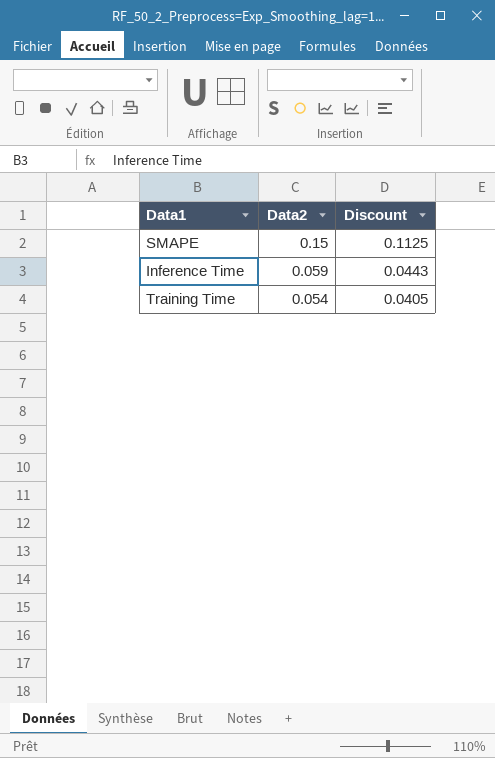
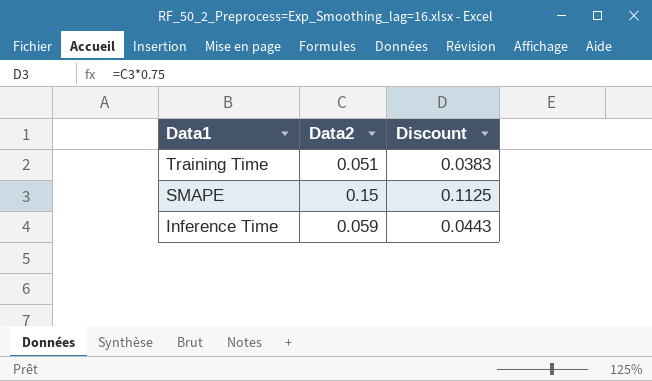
row order: Data2 descending -> Data1 descending
Training Time | Data2: 0.054 -> 0.051
Training Time | Discount: 0.0405 -> 0.0383

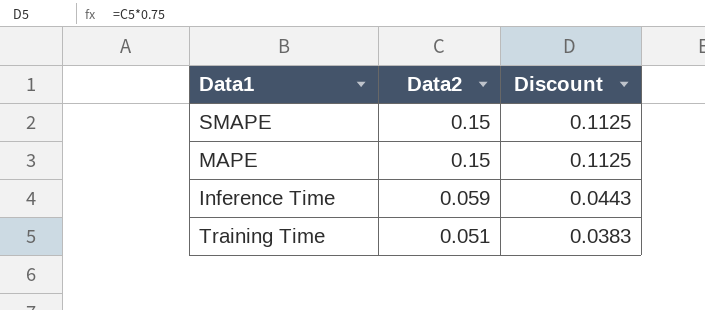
row order: Data1 descending -> Data2 descending
row MAPE: none -> 0.15 | 0.1125

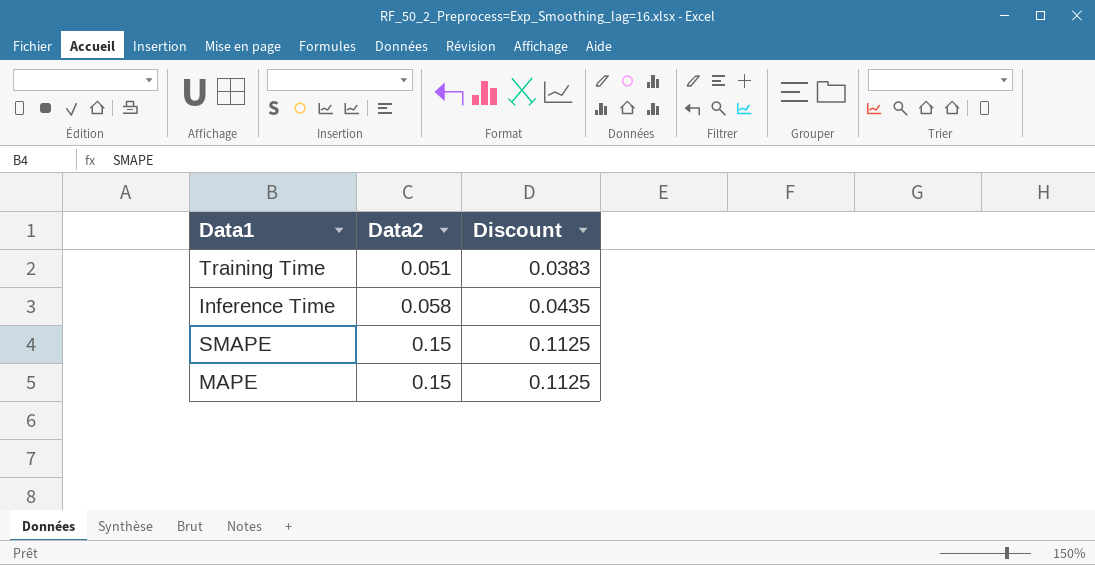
row order: Data2 descending -> Data2 ascending
Inference Time | Data2: 0.059 -> 0.058
Inference Time | Discount: 0.0443 -> 0.0435

